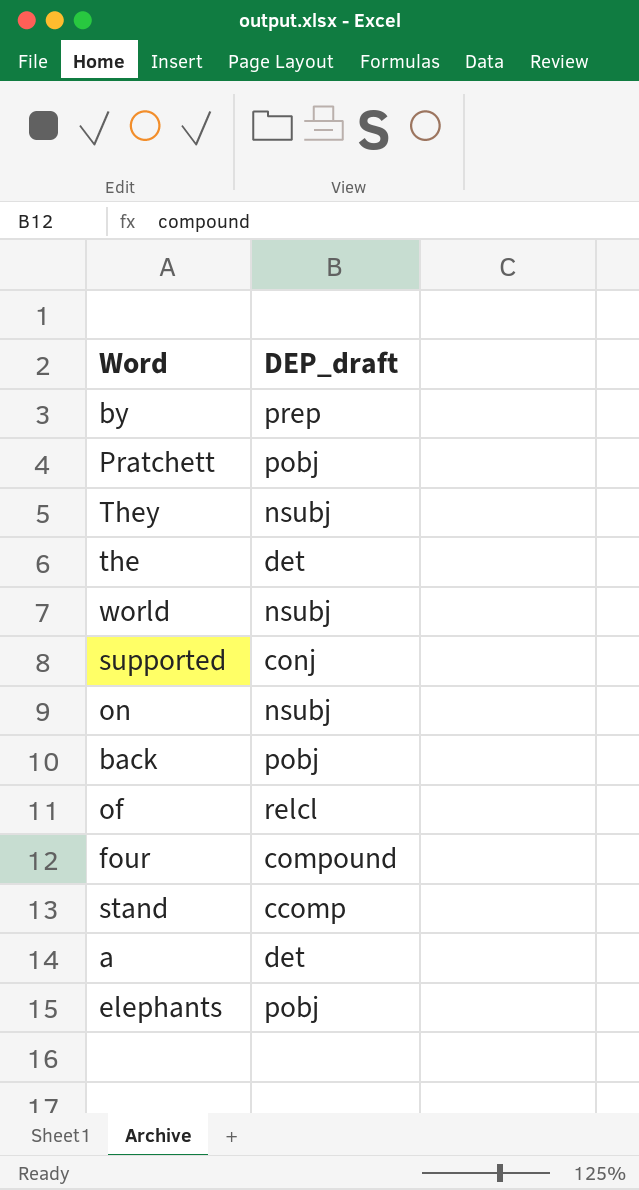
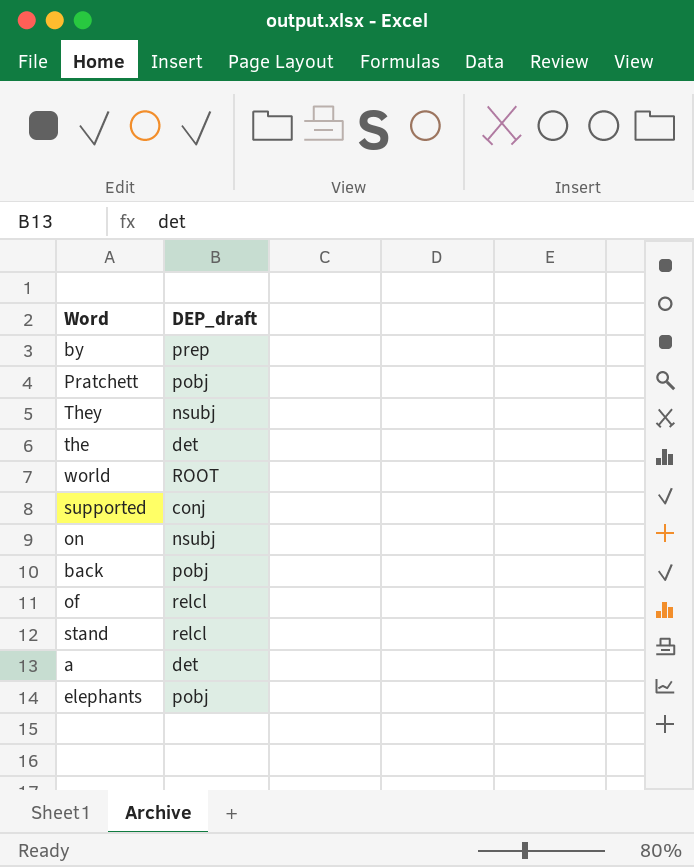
row four: compound -> none
world | DEP_draft: nsubj -> ROOT
stand | DEP_draft: ccomp -> relcl

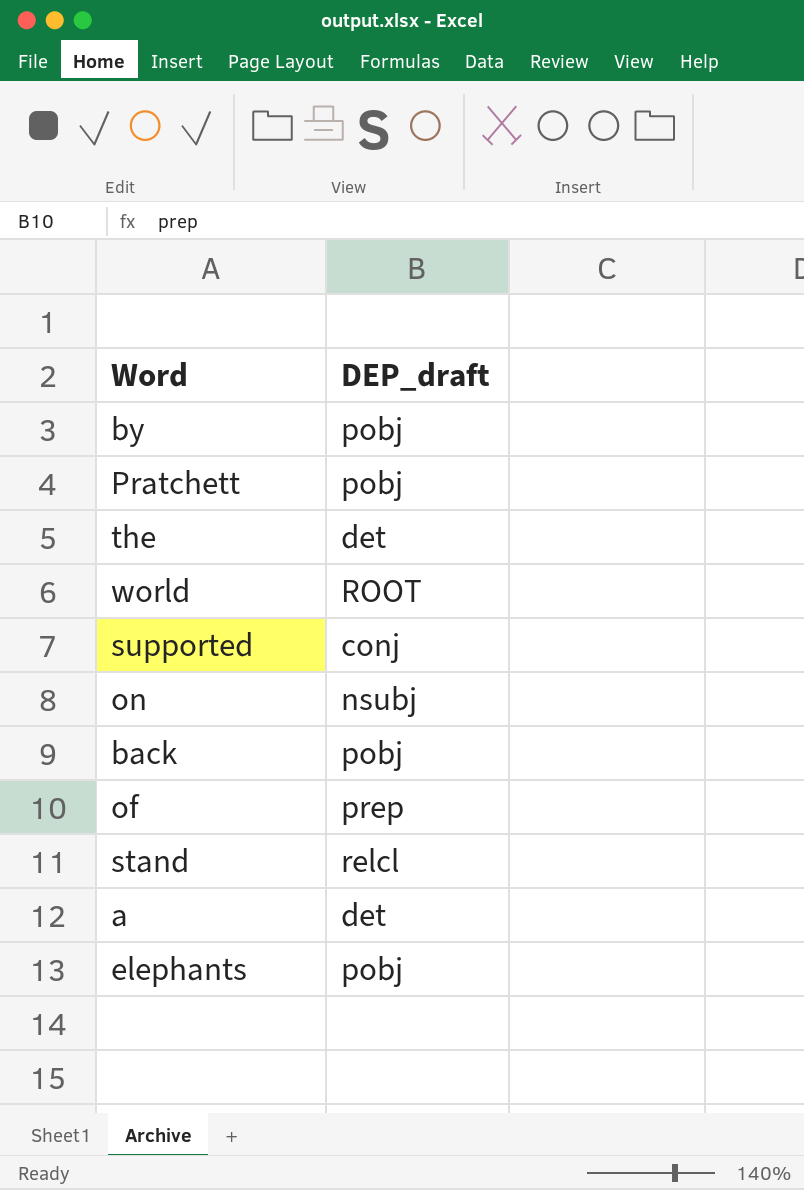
row They: nsubj -> none
by | DEP_draft: prep -> pobj
of | DEP_draft: relcl -> prep

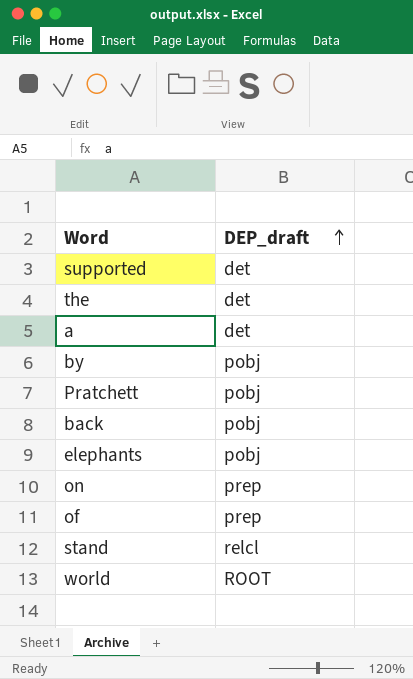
row order: none -> DEP_draft ascending
supported | DEP_draft: conj -> det
on | DEP_draft: nsubj -> prep

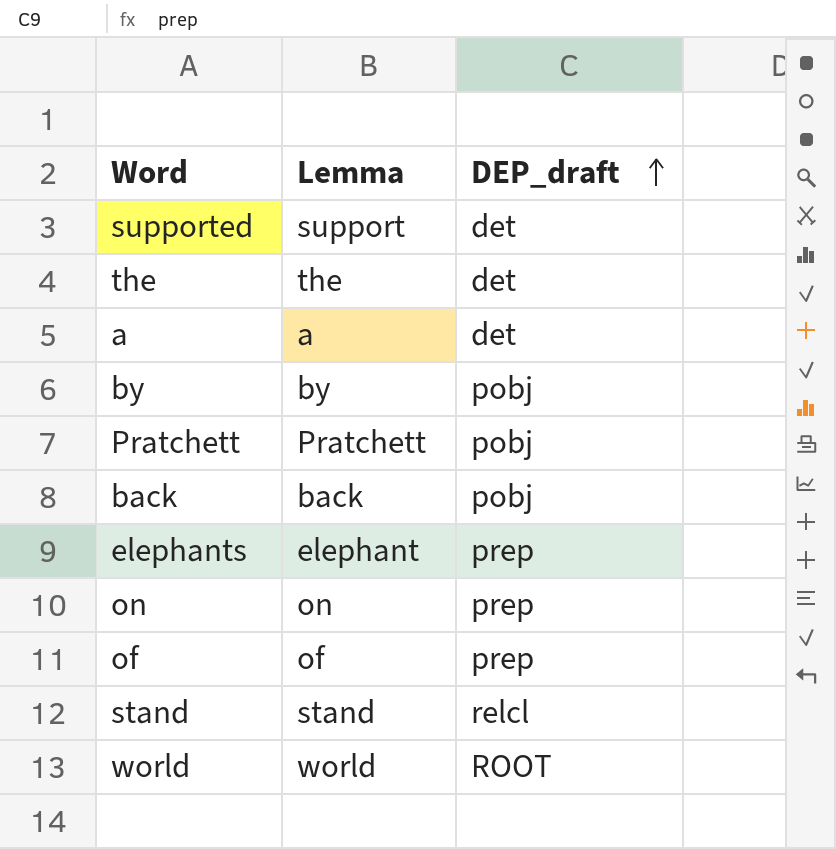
column Lemma | position: none -> 2
elephants | DEP_draft: pobj -> prep

